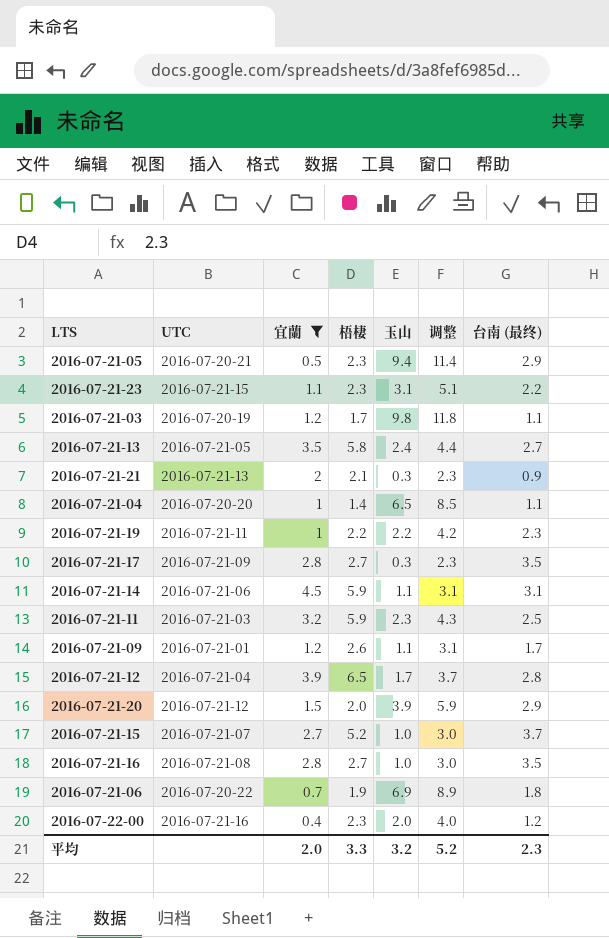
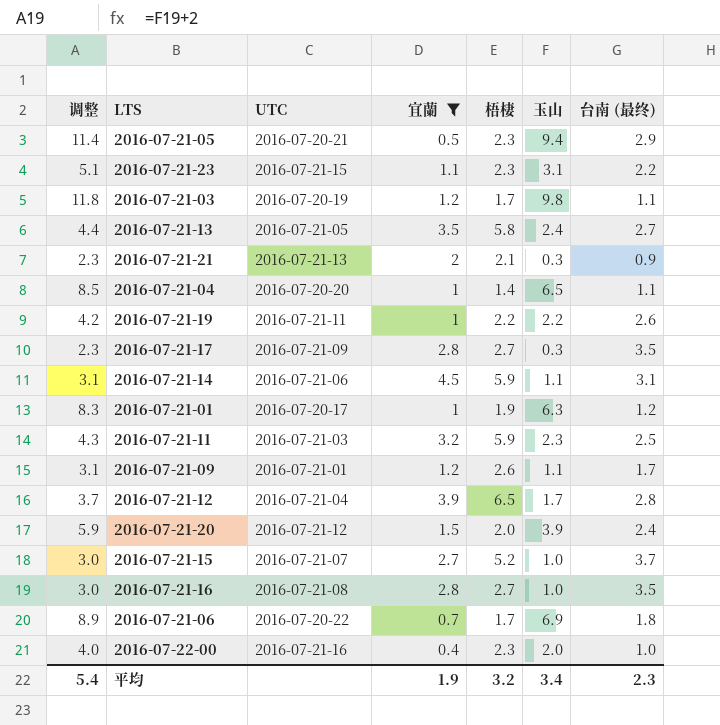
column 调整 | position: 6 -> 1
2016-07-21-19 | 台南 (最终): 2.3 -> 2.6
row 2016-07-21-01: none -> 8.3 | 2016-07-20-17 | 1 | 1.9 | 6.3 | 1.2
2016-07-21-20 | 台南 (最终): 2.9 -> 2.4
2016-07-21-06 | 梧棲: 1.9 -> 1.7
2016-07-22-00 | 台南 (最终): 1.2 -> 1.0
平均 | 调整: 5.2 -> 5.4
平均 | 宜蘭: 2.0 -> 1.9
平均 | 梧棲: 3.3 -> 3.2
平均 | 玉山: 3.2 -> 3.4

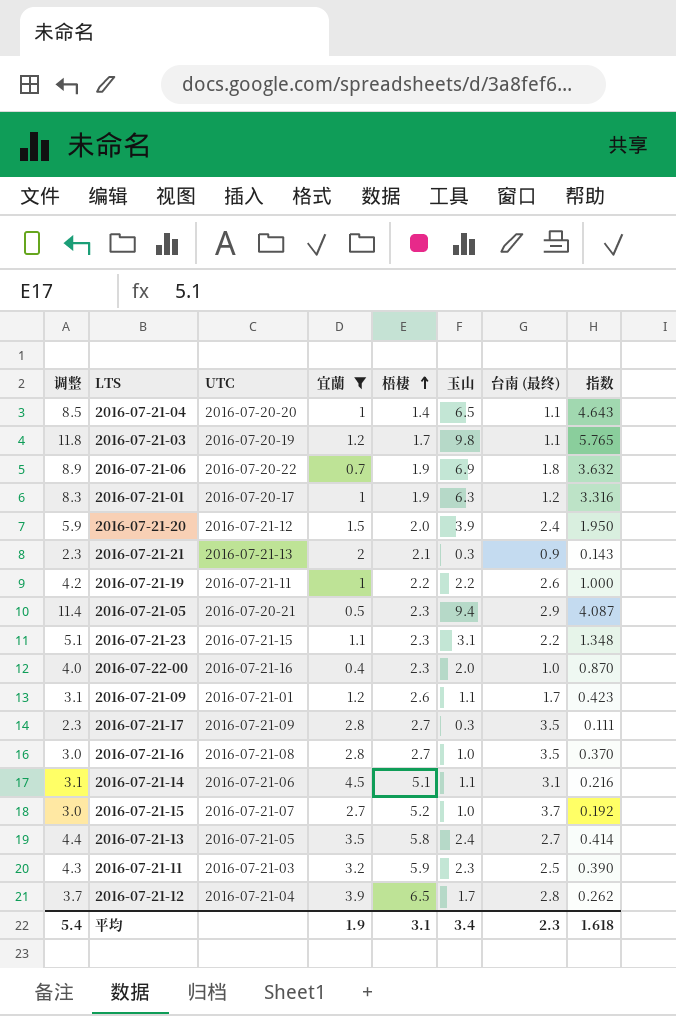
row order: none -> 梧棲 ascending
column 指数 | formula: none -> [玉山] / [梧棲]
2016-07-21-06 | 梧棲: 1.7 -> 1.9
2016-07-21-14 | 梧棲: 5.9 -> 5.1
平均 | 梧棲: 3.2 -> 3.1

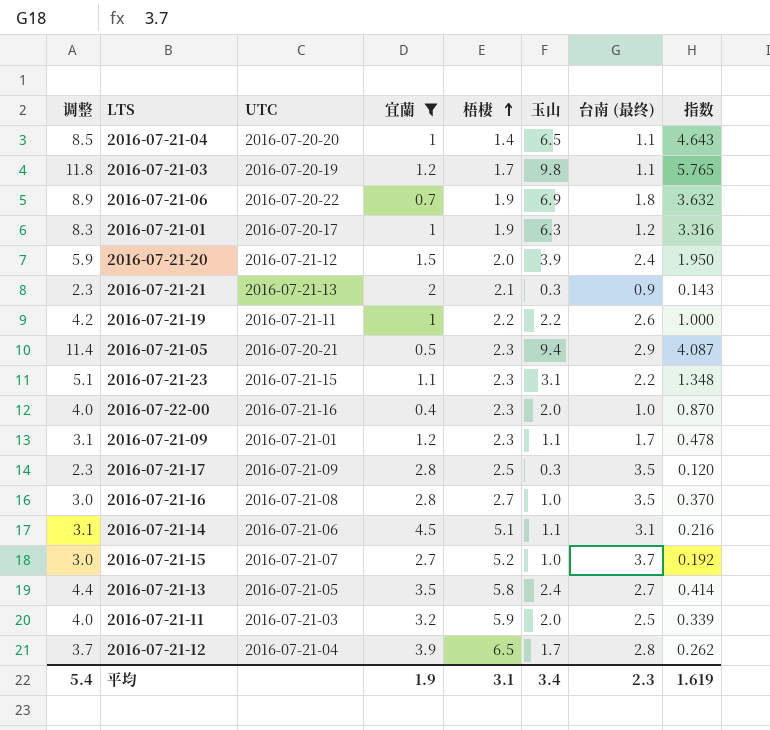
2016-07-21-09 | 梧棲: 2.6 -> 2.3
2016-07-21-09 | 指数: 0.423 -> 0.478
2016-07-21-17 | 梧棲: 2.7 -> 2.5
2016-07-21-17 | 指数: 0.111 -> 0.120
2016-07-21-11 | 调整: 4.3 -> 4.0
2016-07-21-11 | 玉山: 2.3 -> 2.0
2016-07-21-11 | 指数: 0.390 -> 0.339
平均 | 指数: 1.618 -> 1.619

